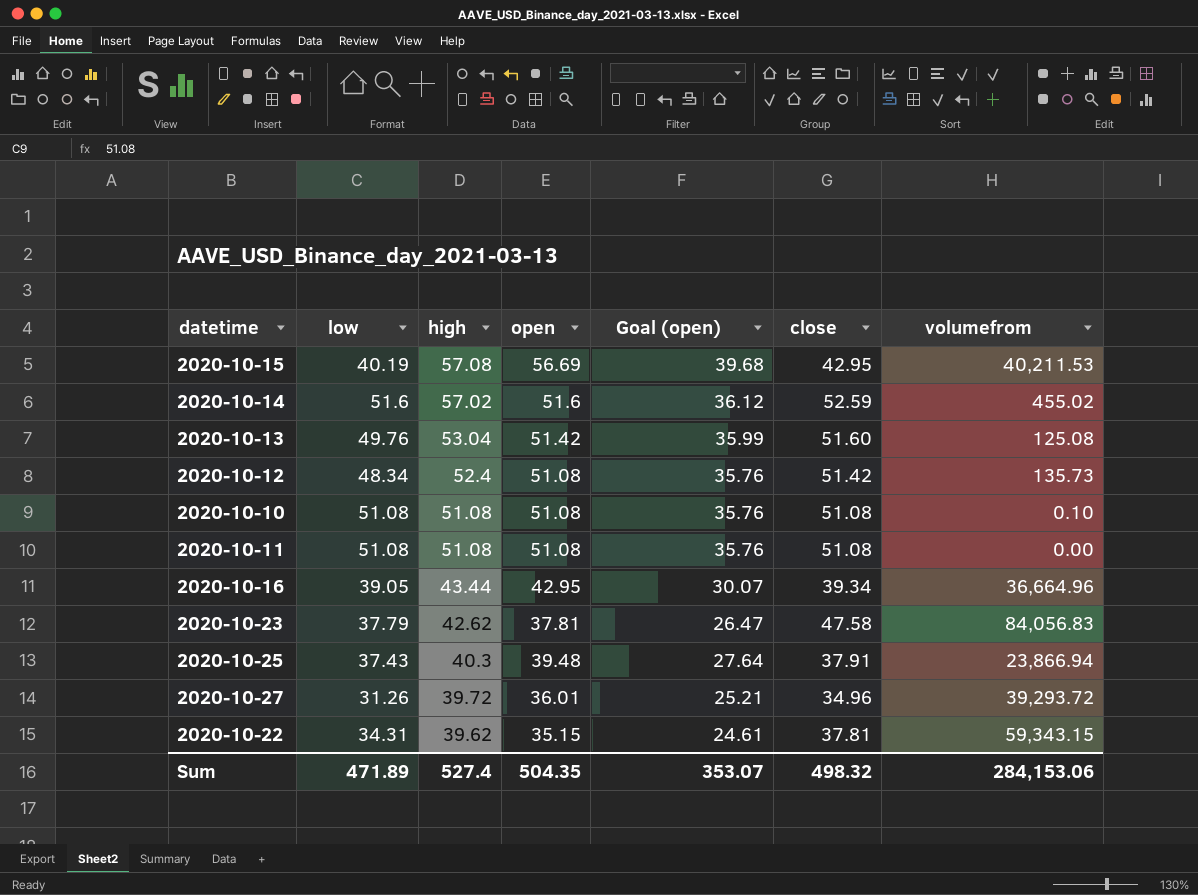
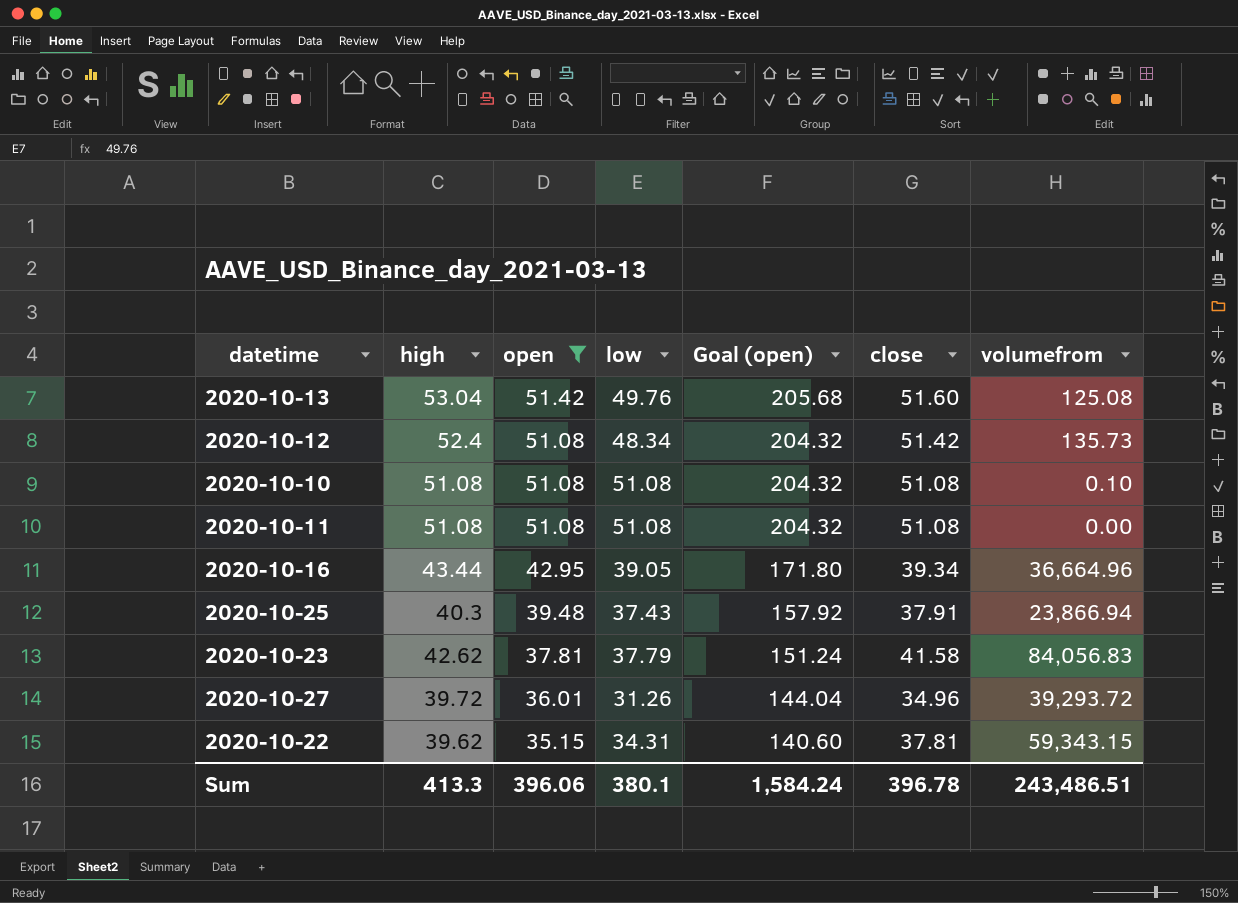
filter: none -> open <= 51.42
row order: high descending -> open descending
column low | position: 2 -> 4
column Goal (open) | formula: [open] * 0.7 -> [open] * 4
2020-10-23 | close: 47.58 -> 41.58
Sum | high: 527.4 -> 413.3
Sum | open: 504.35 -> 396.06
Sum | low: 471.89 -> 380.1
Sum | Goal (open): 353.07 -> 1,584.24
Sum | close: 498.32 -> 396.78
Sum | volumefrom: 284,153.06 -> 243,486.51

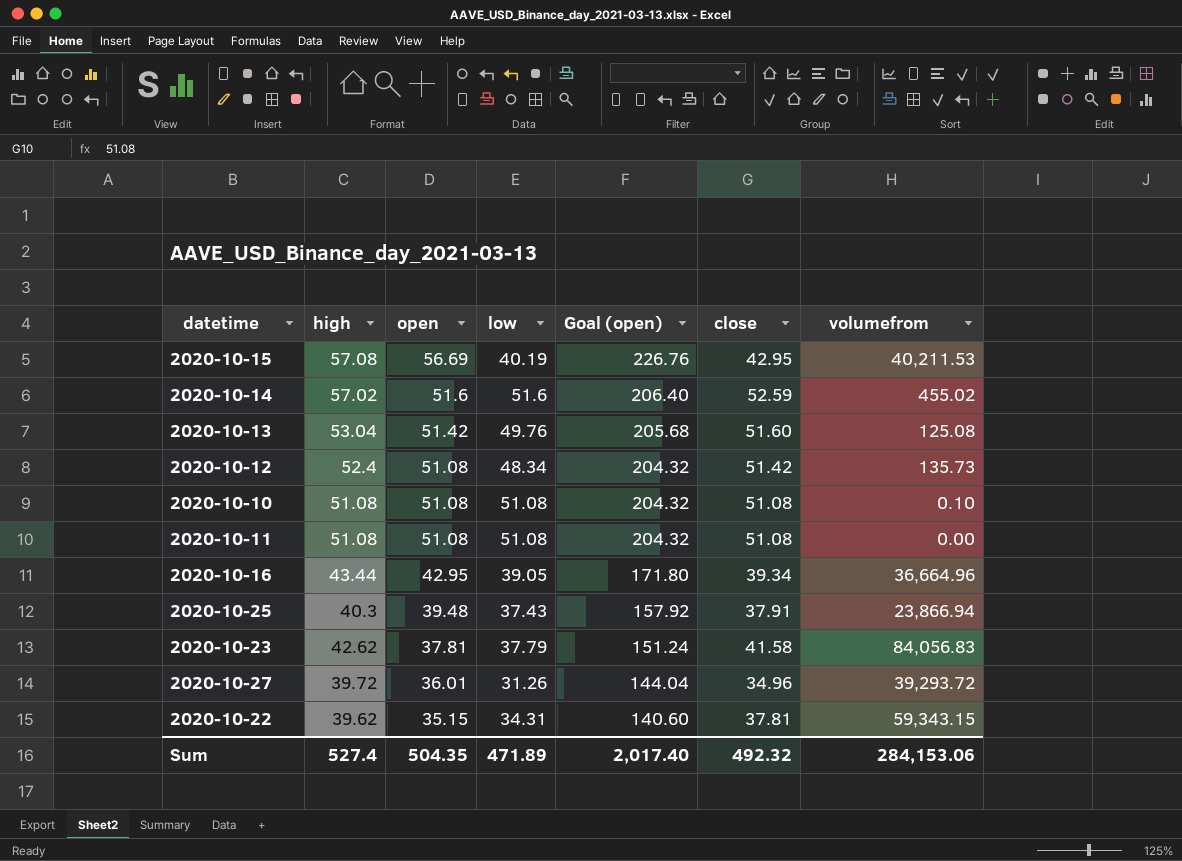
filter: open <= 51.42 -> none
Sum | high: 413.3 -> 527.4
Sum | open: 396.06 -> 504.35
Sum | low: 380.1 -> 471.89
Sum | Goal (open): 1,584.24 -> 2,017.40
Sum | close: 396.78 -> 492.32
Sum | volumefrom: 243,486.51 -> 284,153.06

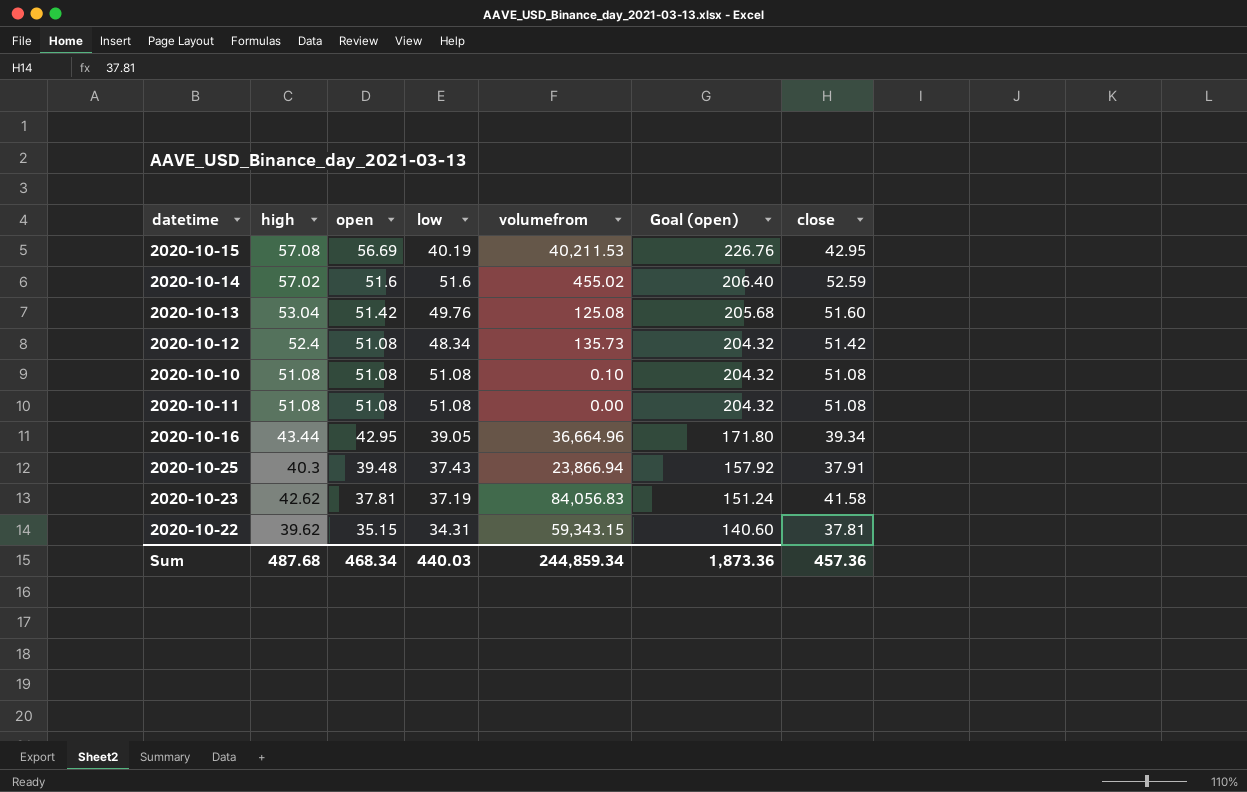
column volumefrom | position: 7 -> 5
row 2020-10-27: 39.72 | 36.01 | 31.26 | 144.04 | 34.96 | 39,293.72 -> none
2020-10-23 | low: 37.79 -> 37.19
Sum | high: 527.4 -> 487.68
Sum | open: 504.35 -> 468.34
Sum | low: 471.89 -> 440.03
Sum | volumefrom: 284,153.06 -> 244,859.34
Sum | Goal (open): 2,017.40 -> 1,873.36
Sum | close: 492.32 -> 457.36

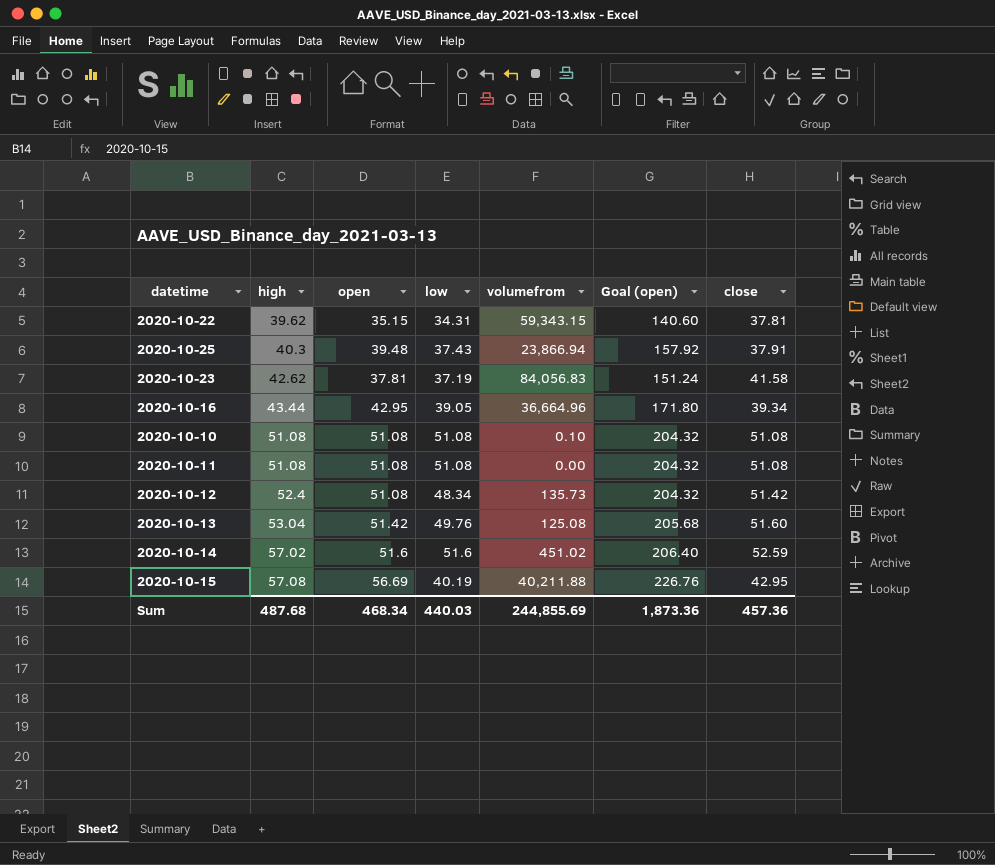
row order: open descending -> high ascending
2020-10-14 | volumefrom: 455.02 -> 451.02
2020-10-15 | volumefrom: 40,211.53 -> 40,211.88
Sum | volumefrom: 244,859.34 -> 244,855.69

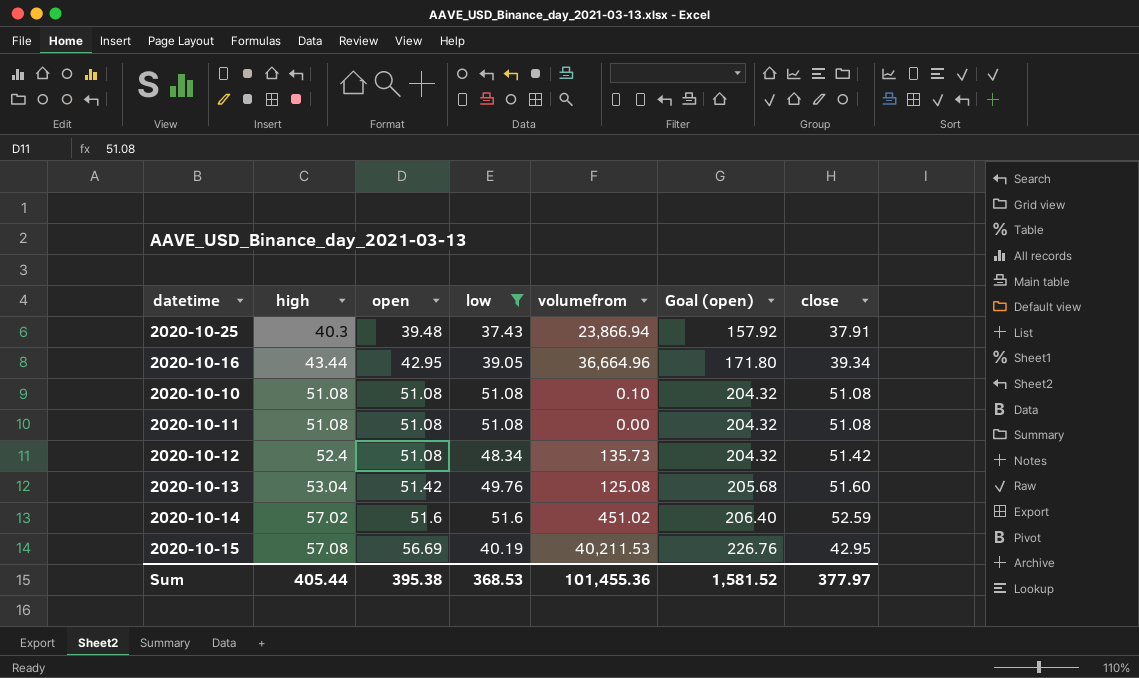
filter: none -> low >= 37.43
2020-10-15 | volumefrom: 40,211.88 -> 40,211.53
Sum | high: 487.68 -> 405.44
Sum | open: 468.34 -> 395.38
Sum | low: 440.03 -> 368.53
Sum | volumefrom: 244,855.69 -> 101,455.36
Sum | Goal (open): 1,873.36 -> 1,581.52
Sum | close: 457.36 -> 377.97

